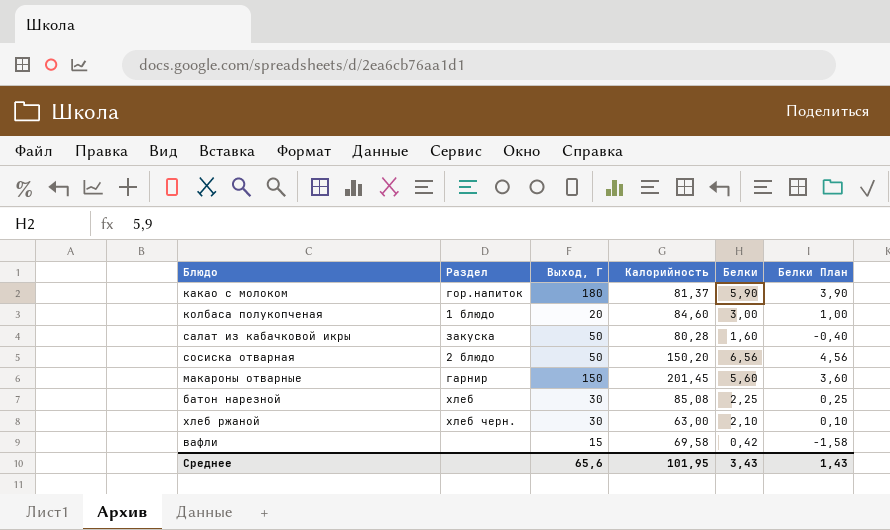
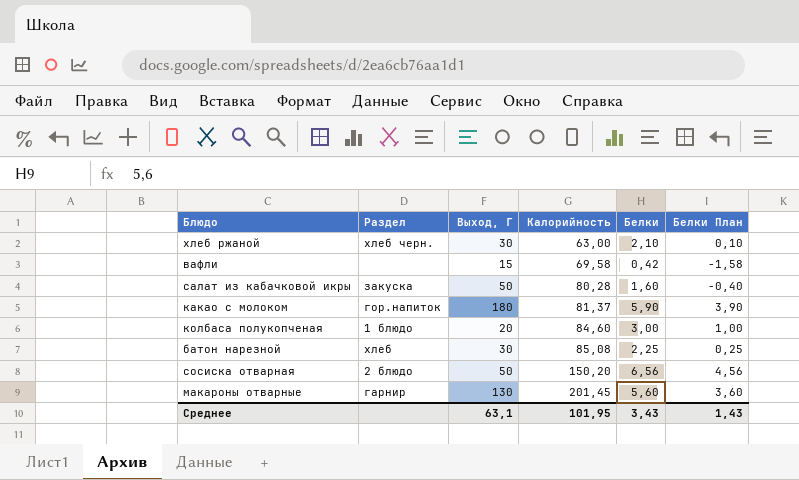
row order: none -> Калорийность ascending
макароны отварные | Выход, Г: 150 -> 130
Среднее | Выход, Г: 65,6 -> 63,1

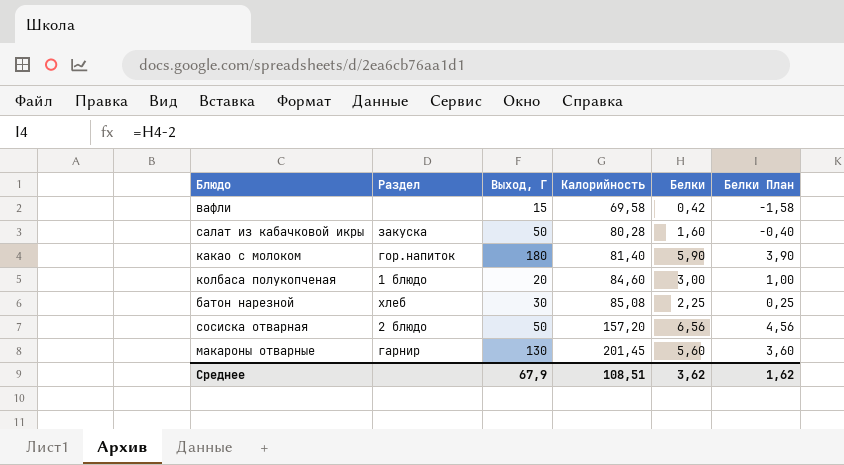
row хлеб ржаной: хлеб черн. | 30 | 63,00 | 2,10 | 0,10 -> none
какао с молоком | Калорийность: 81,37 -> 81,40
сосиска отварная | Калорийность: 150,20 -> 157,20
Среднее | Выход, Г: 63,1 -> 67,9
Среднее | Калорийность: 101,95 -> 108,51
Среднее | Белки: 3,43 -> 3,62
Среднее | Белки План: 1,43 -> 1,62

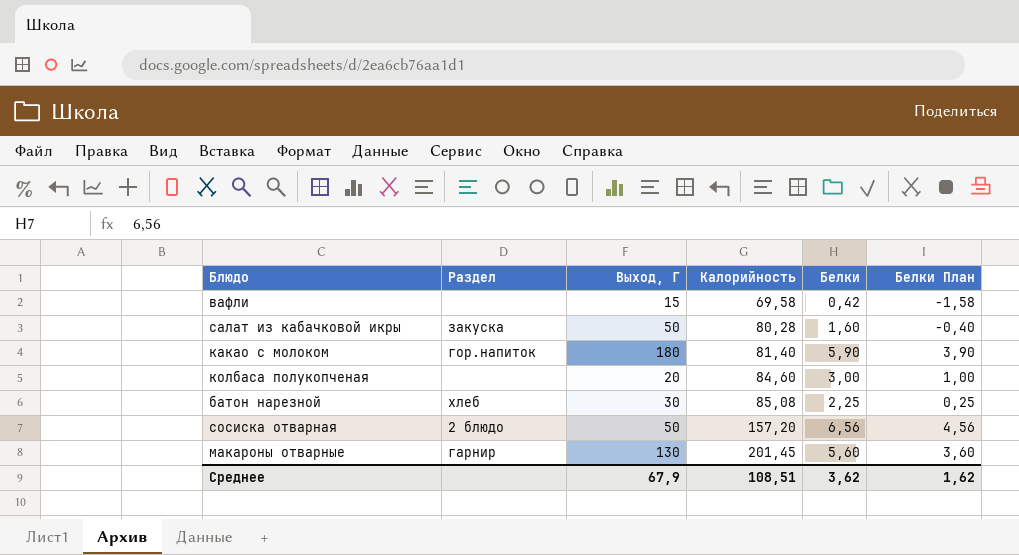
колбаса полукопченая | Раздел: 1 блюдо -> none

